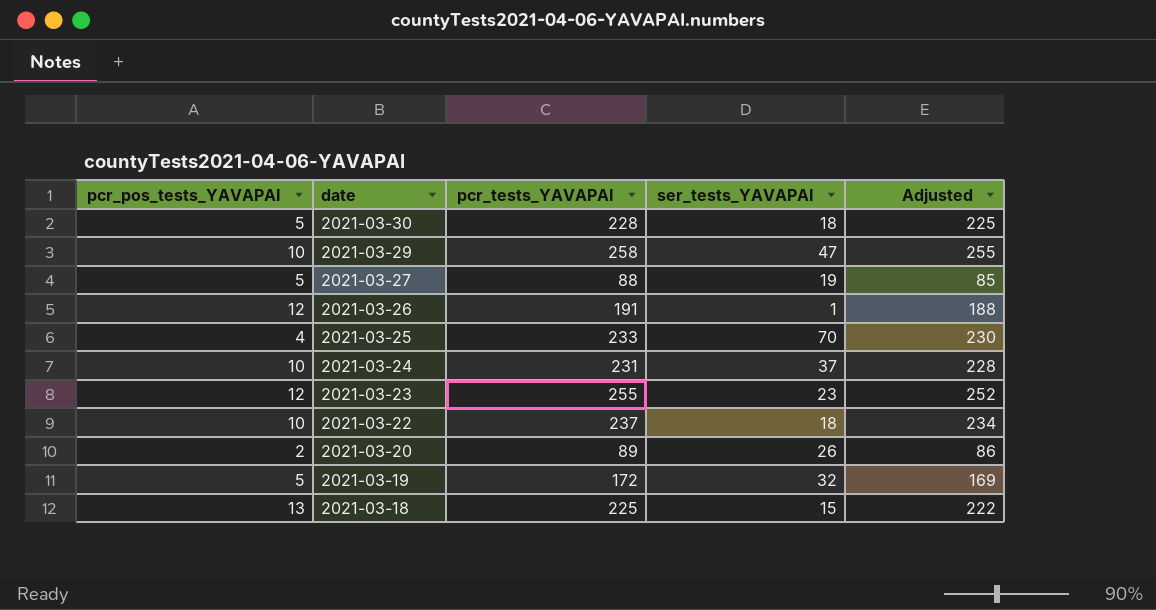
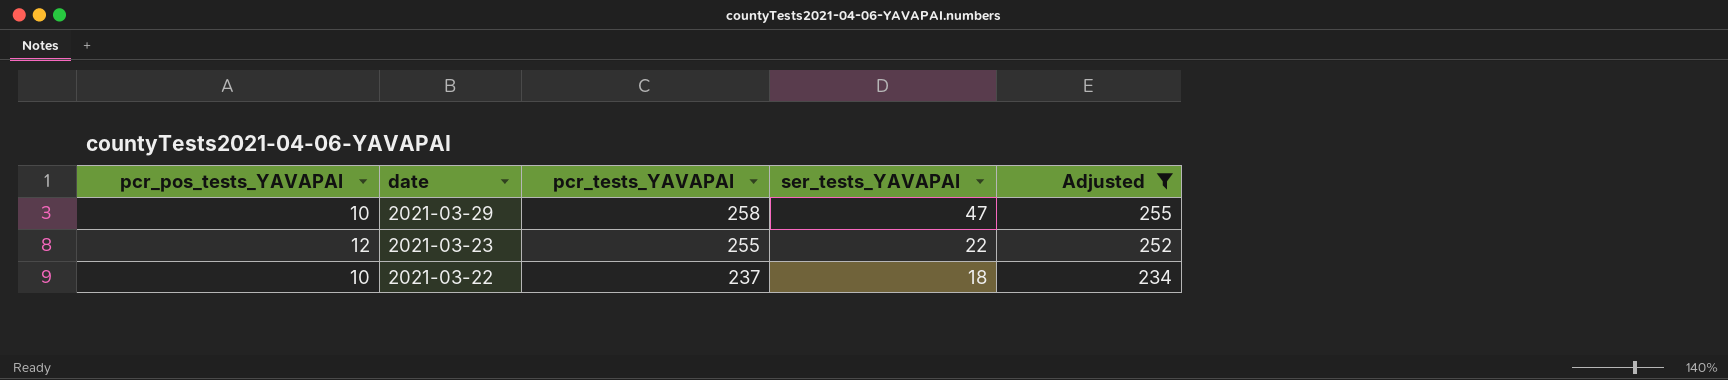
filter: none -> Adjusted >= 234
2021-03-23 | ser_tests_YAVAPAI: 23 -> 22

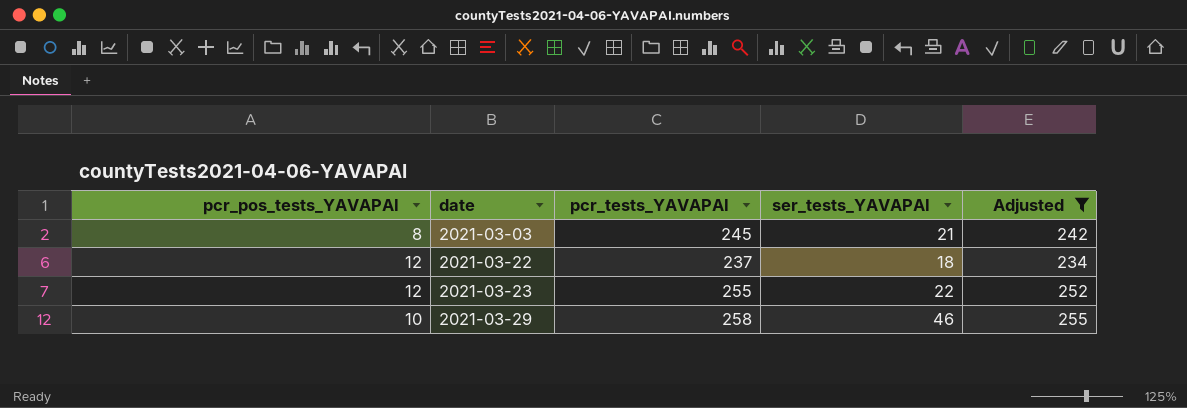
row order: date descending -> date ascending
row 2021-03-03: none -> 8 | 245 | 21 | 242
2021-03-22 | pcr_pos_tests_YAVAPAI: 10 -> 12
2021-03-29 | ser_tests_YAVAPAI: 47 -> 46

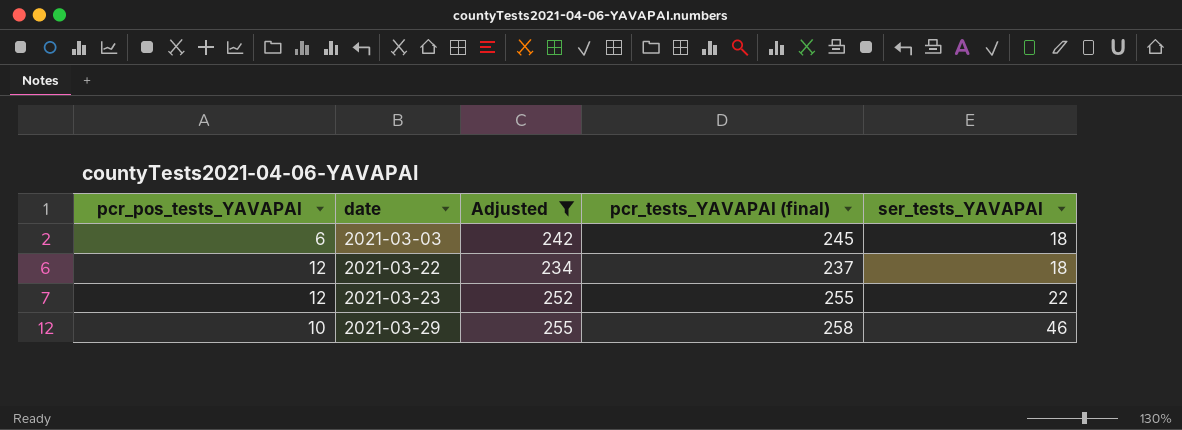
column Adjusted | position: 5 -> 3
column name: pcr_tests_YAVAPAI -> pcr_tests_YAVAPAI (final)
2021-03-03 | pcr_pos_tests_YAVAPAI: 8 -> 6
2021-03-03 | ser_tests_YAVAPAI: 21 -> 18

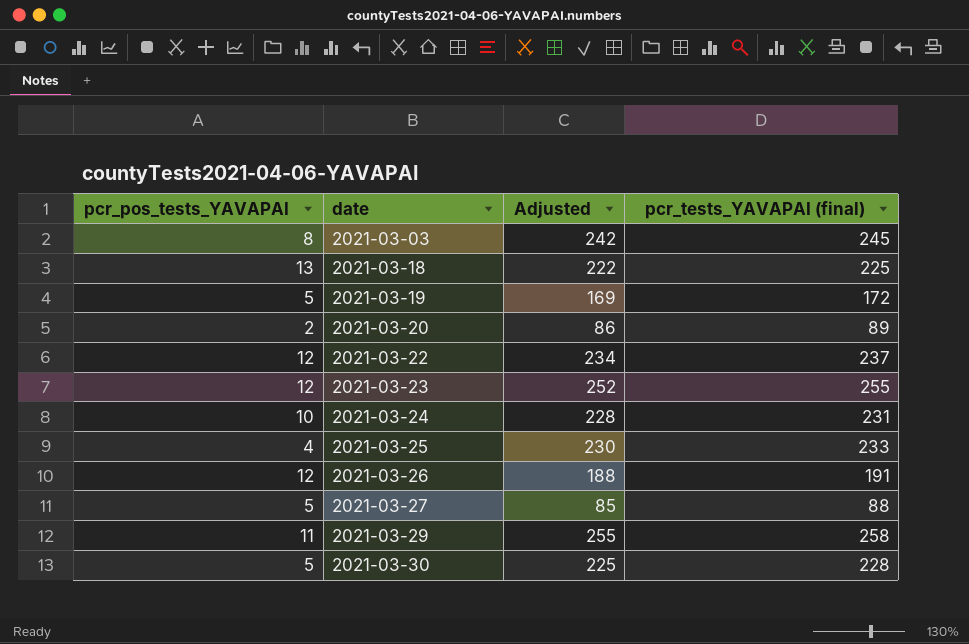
filter: Adjusted >= 234 -> none
column ser_tests_YAVAPAI | position: 5 -> none
2021-03-03 | pcr_pos_tests_YAVAPAI: 6 -> 8
2021-03-29 | pcr_pos_tests_YAVAPAI: 10 -> 11

